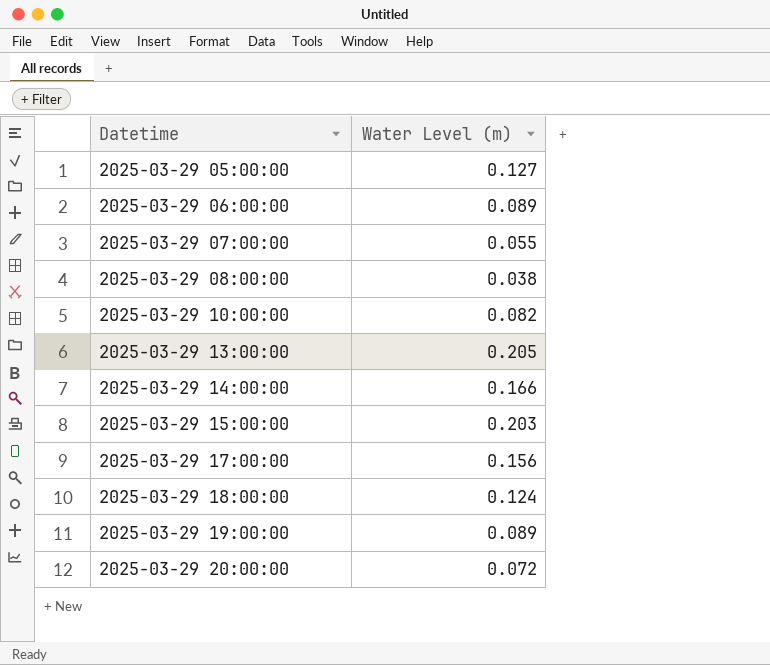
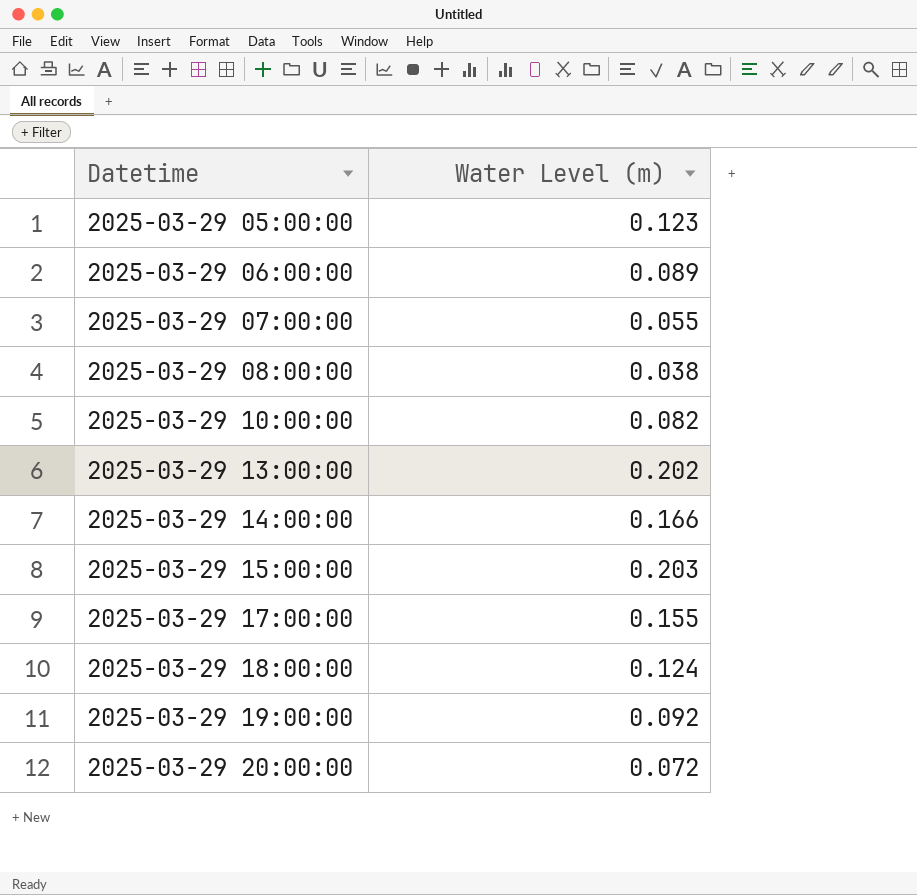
2025-03-29 05:00:00 | Water Level (m): 0.127 -> 0.123
2025-03-29 13:00:00 | Water Level (m): 0.205 -> 0.202
2025-03-29 17:00:00 | Water Level (m): 0.156 -> 0.155
2025-03-29 19:00:00 | Water Level (m): 0.089 -> 0.092

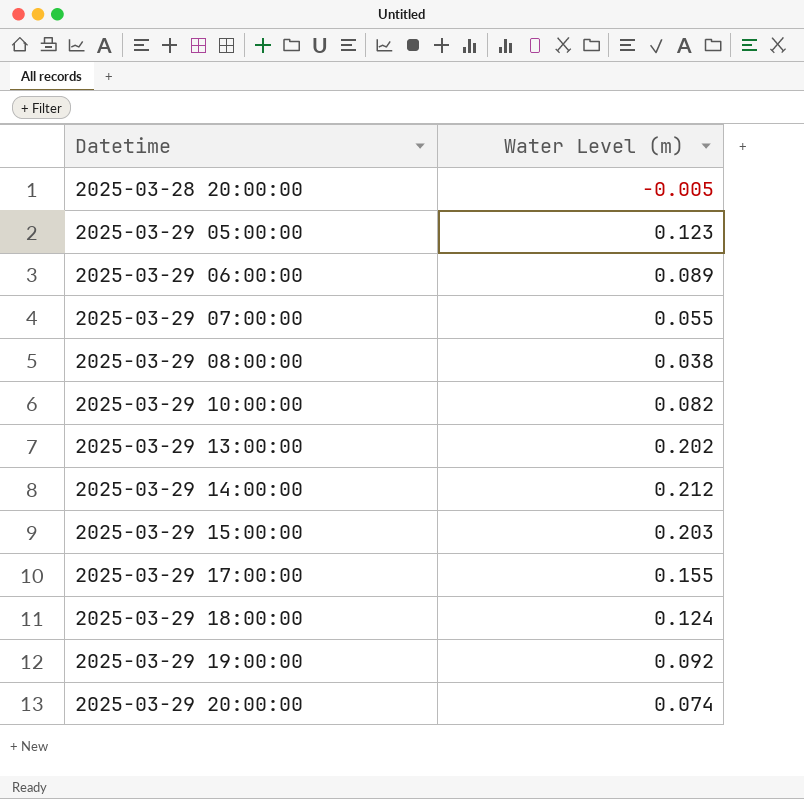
row 2025-03-28 20:00:00: none -> -0.005
2025-03-29 14:00:00 | Water Level (m): 0.166 -> 0.212
2025-03-29 20:00:00 | Water Level (m): 0.072 -> 0.074

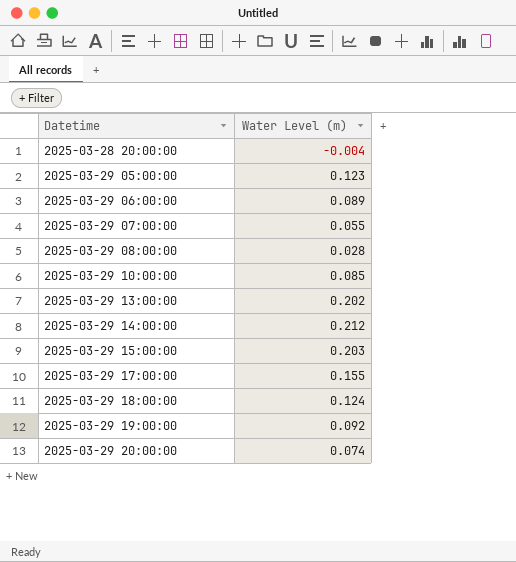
2025-03-28 20:00:00 | Water Level (m): -0.005 -> -0.004
2025-03-29 08:00:00 | Water Level (m): 0.038 -> 0.028
2025-03-29 10:00:00 | Water Level (m): 0.082 -> 0.085

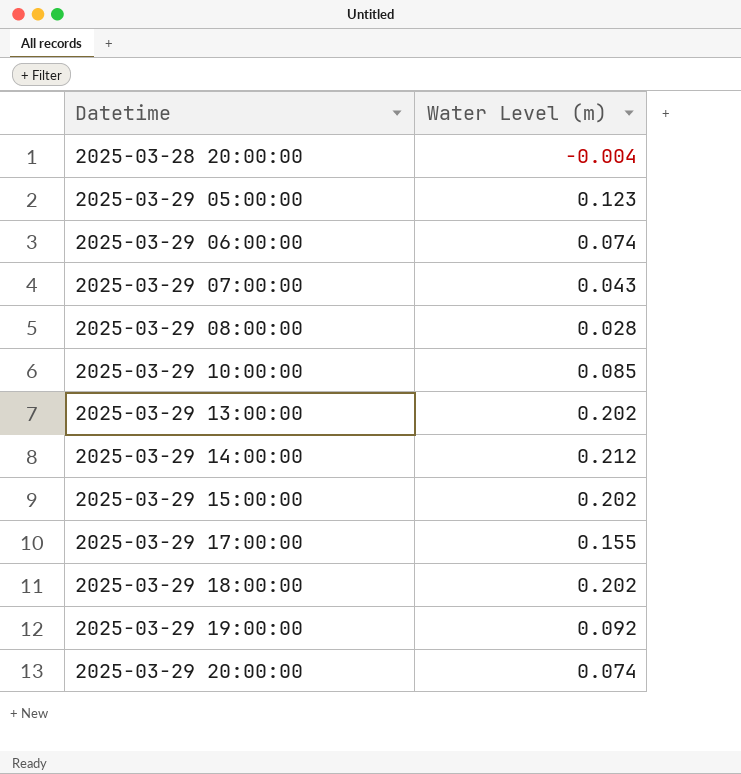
2025-03-29 06:00:00 | Water Level (m): 0.089 -> 0.074
2025-03-29 07:00:00 | Water Level (m): 0.055 -> 0.043
2025-03-29 15:00:00 | Water Level (m): 0.203 -> 0.202
2025-03-29 18:00:00 | Water Level (m): 0.124 -> 0.202

